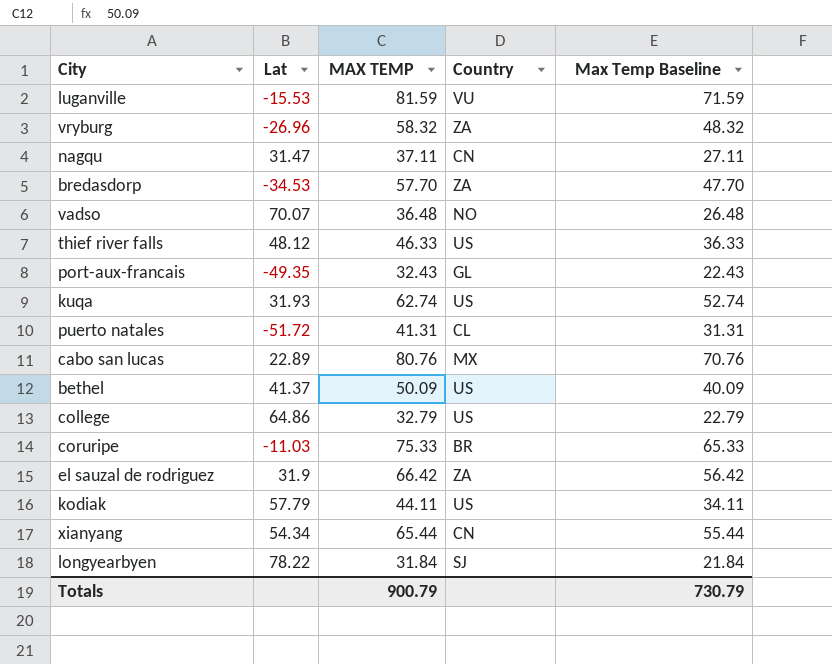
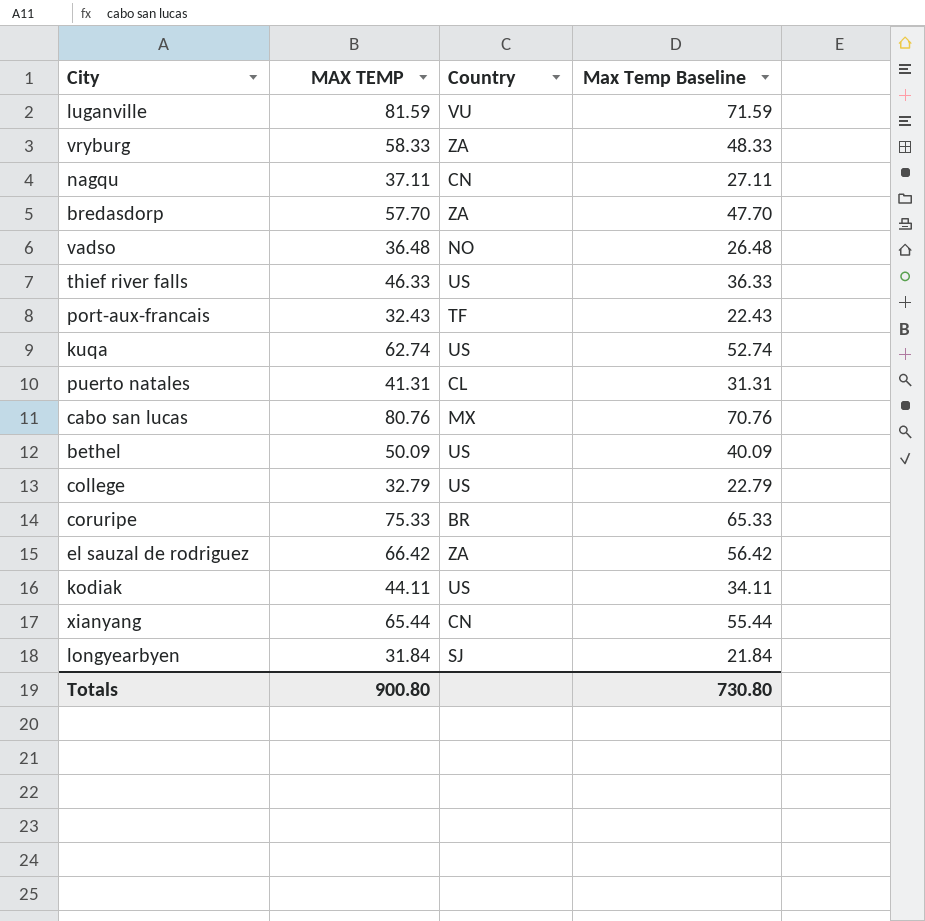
column Lat | position: 2 -> none
vryburg | MAX TEMP: 58.32 -> 58.33
vryburg | Max Temp Baseline: 48.32 -> 48.33
port-aux-francais | Country: GL -> TF
Totals | MAX TEMP: 900.79 -> 900.80
Totals | Max Temp Baseline: 730.79 -> 730.80

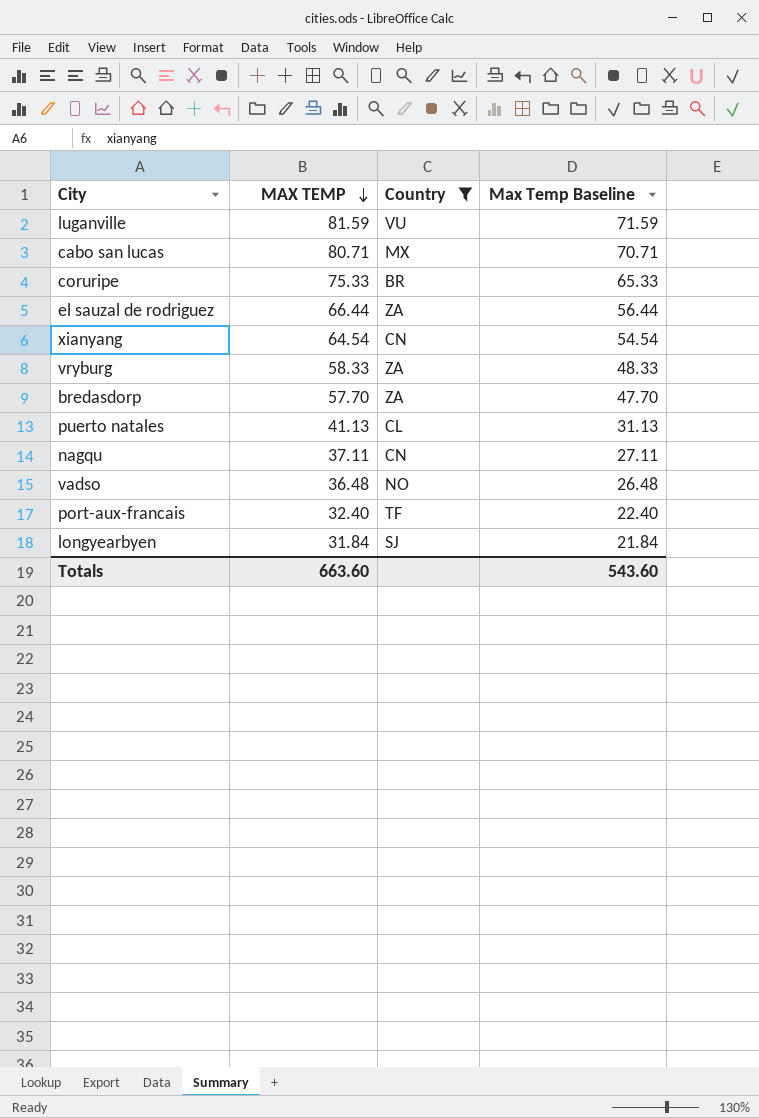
filter: none -> Country != US
row order: none -> MAX TEMP descending
cabo san lucas | MAX TEMP: 80.76 -> 80.71
cabo san lucas | Max Temp Baseline: 70.76 -> 70.71
el sauzal de rodriguez | MAX TEMP: 66.42 -> 66.44
el sauzal de rodriguez | Max Temp Baseline: 56.42 -> 56.44
xianyang | MAX TEMP: 65.44 -> 64.54
xianyang | Max Temp Baseline: 55.44 -> 54.54
puerto natales | MAX TEMP: 41.31 -> 41.13
puerto natales | Max Temp Baseline: 31.31 -> 31.13
port-aux-francais | MAX TEMP: 32.43 -> 32.40
port-aux-francais | Max Temp Baseline: 22.43 -> 22.40
Totals | MAX TEMP: 900.80 -> 663.60
Totals | Max Temp Baseline: 730.80 -> 543.60

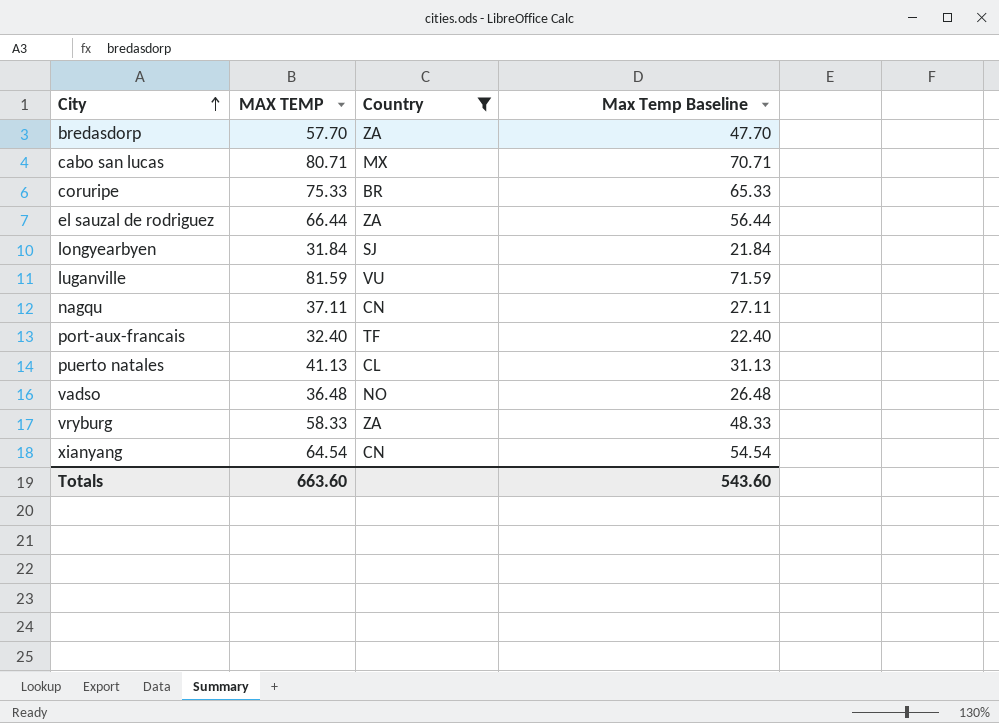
row order: MAX TEMP descending -> City ascending

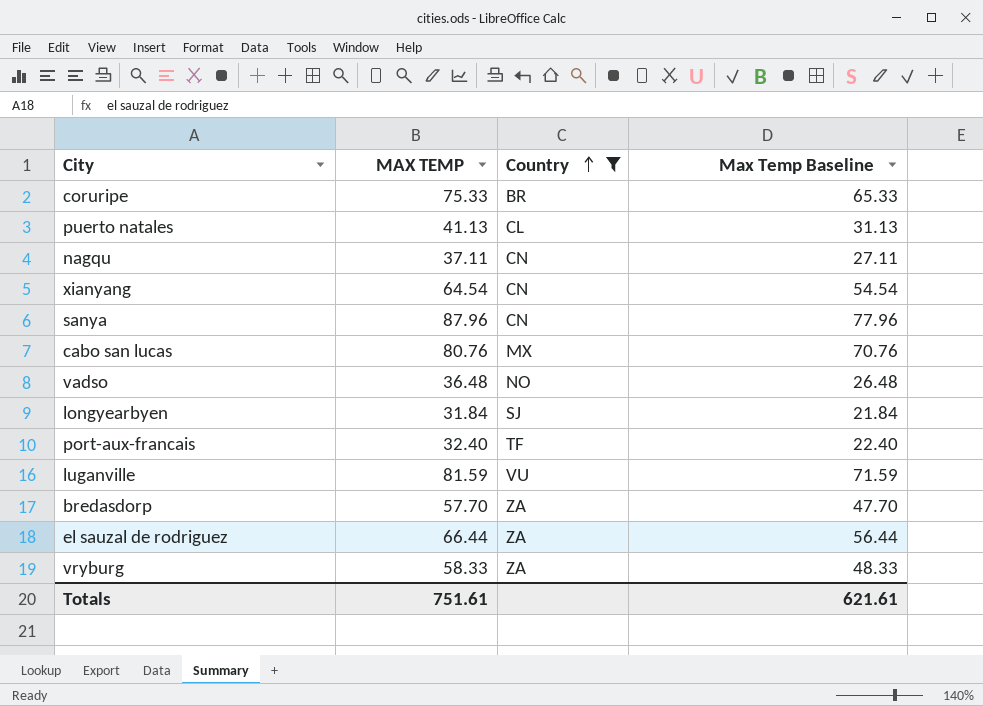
row order: City ascending -> Country ascending
row sanya: none -> 87.96 | CN | 77.96
cabo san lucas | MAX TEMP: 80.71 -> 80.76
cabo san lucas | Max Temp Baseline: 70.71 -> 70.76
Totals | MAX TEMP: 663.60 -> 751.61
Totals | Max Temp Baseline: 543.60 -> 621.61

